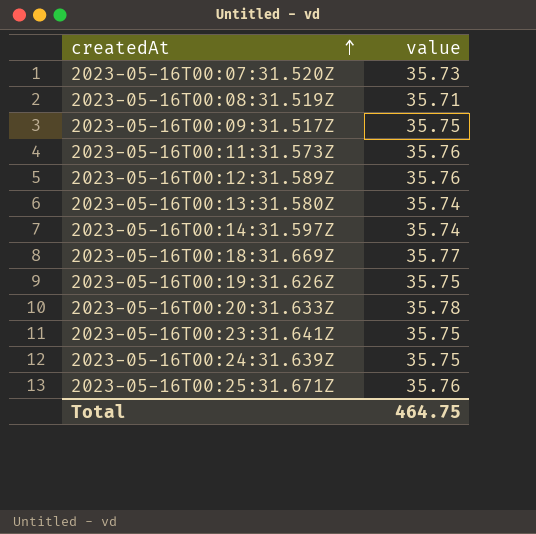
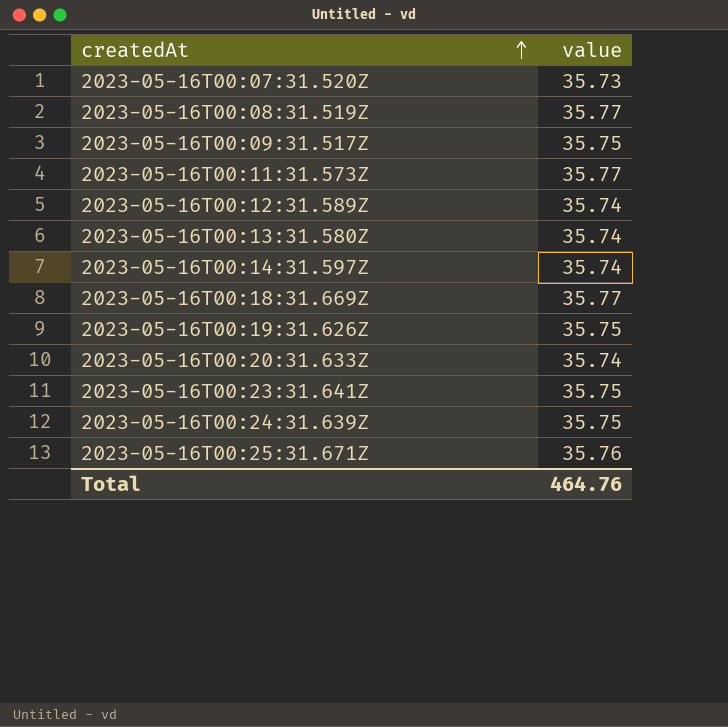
2023-05-16T00:08:31.519Z | value: 35.71 -> 35.77
2023-05-16T00:11:31.573Z | value: 35.76 -> 35.77
2023-05-16T00:12:31.589Z | value: 35.76 -> 35.74
2023-05-16T00:20:31.633Z | value: 35.78 -> 35.74
Total | value: 464.75 -> 464.76

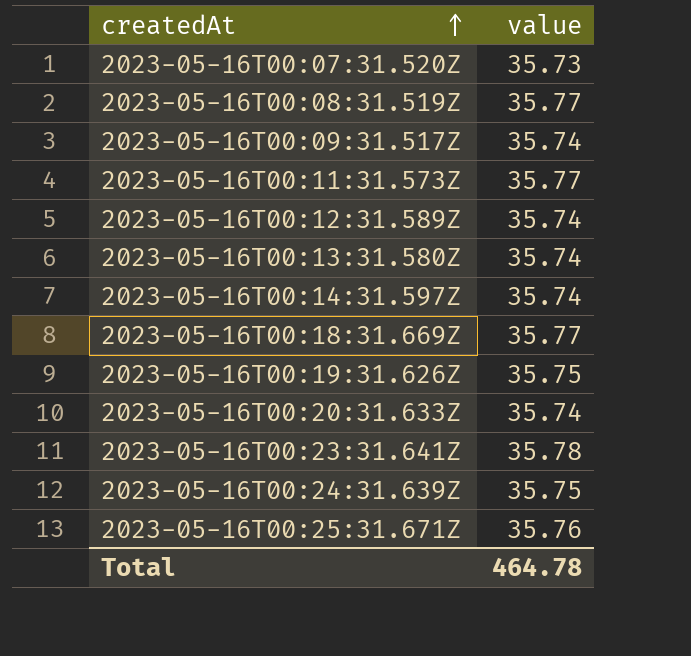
2023-05-16T00:09:31.517Z | value: 35.75 -> 35.74
2023-05-16T00:23:31.641Z | value: 35.75 -> 35.78
Total | value: 464.76 -> 464.78

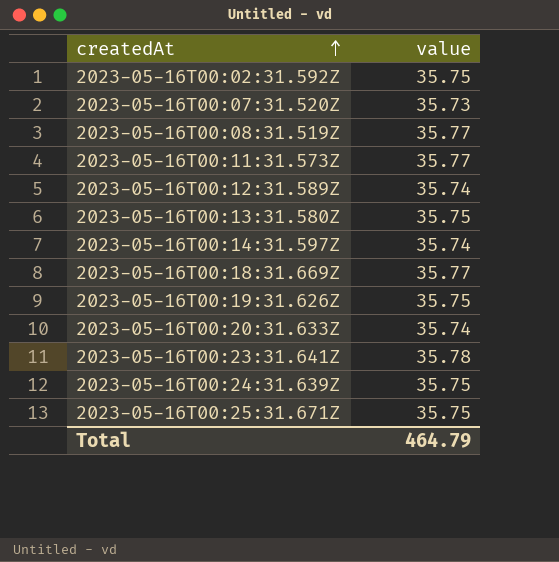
row 2023-05-16T00:09:31.517Z: 35.74 -> none
row 2023-05-16T00:02:31.592Z: none -> 35.75
2023-05-16T00:13:31.580Z | value: 35.74 -> 35.75
2023-05-16T00:25:31.671Z | value: 35.76 -> 35.75
Total | value: 464.78 -> 464.79

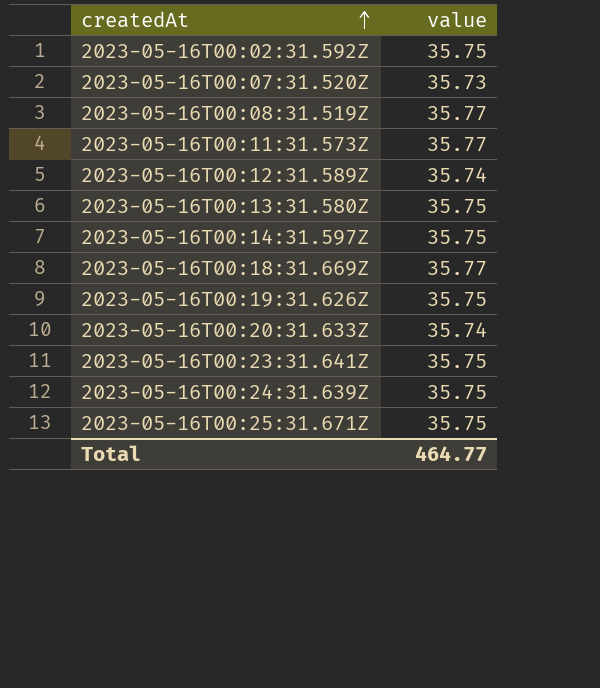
2023-05-16T00:14:31.597Z | value: 35.74 -> 35.75
2023-05-16T00:23:31.641Z | value: 35.78 -> 35.75
Total | value: 464.79 -> 464.77

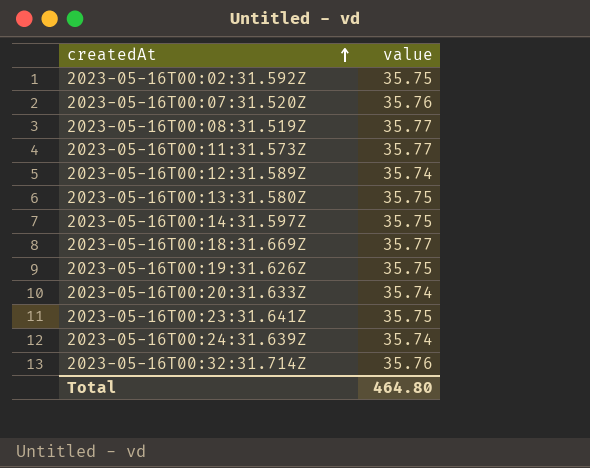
row 2023-05-16T00:25:31.671Z: 35.75 -> none
2023-05-16T00:07:31.520Z | value: 35.73 -> 35.76
2023-05-16T00:24:31.639Z | value: 35.75 -> 35.74
row 2023-05-16T00:32:31.714Z: none -> 35.76
Total | value: 464.77 -> 464.80

